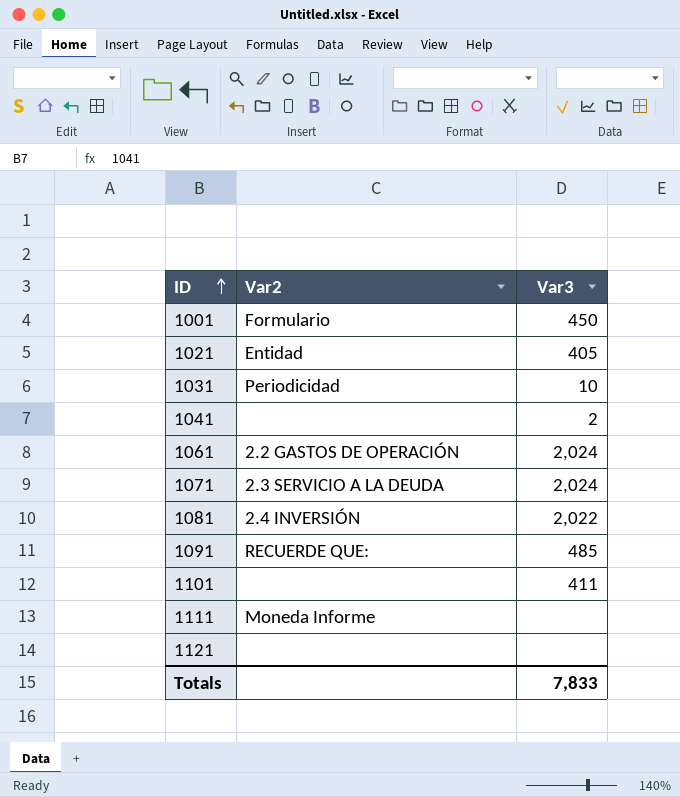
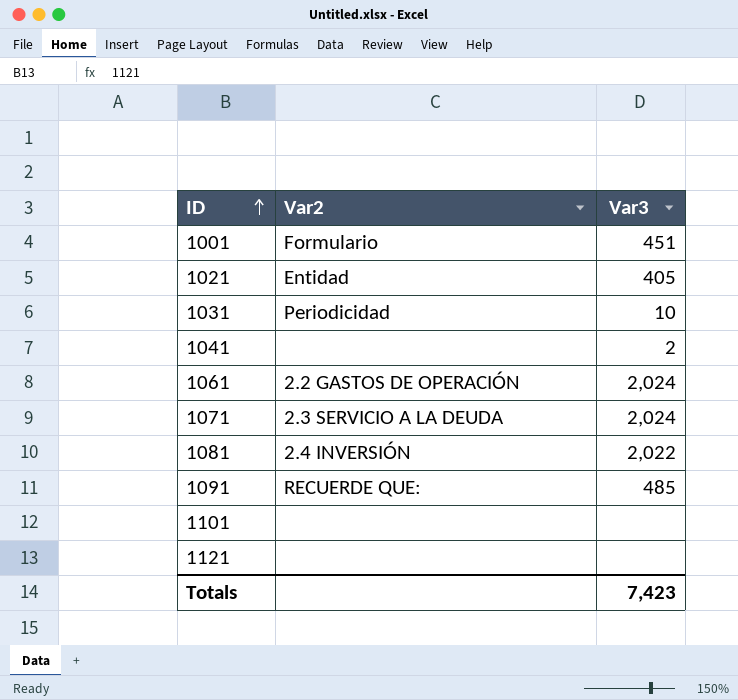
row 1111: Moneda Informe | none -> none
1001 | Var3: 450 -> 451
1101 | Var3: 411 -> none
Totals | Var3: 7,833 -> 7,423

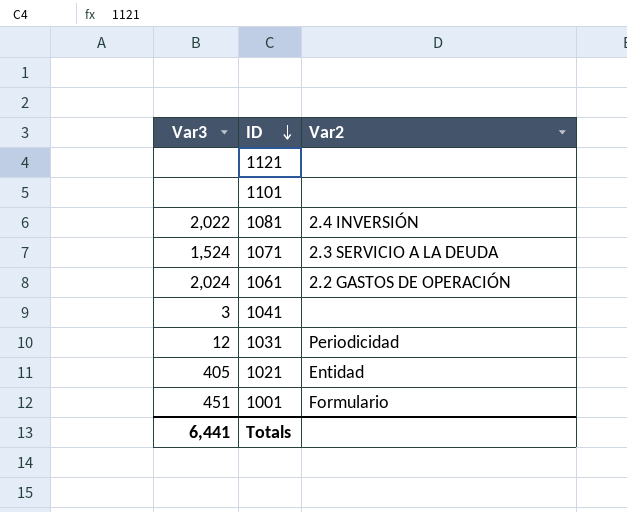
row order: ID ascending -> ID descending
column Var3 | position: 3 -> 1
row 1091: RECUERDE QUE: | 485 -> none
1071 | Var3: 2,024 -> 1,524
1041 | Var3: 2 -> 3
1031 | Var3: 10 -> 12
Totals | Var3: 7,423 -> 6,441

